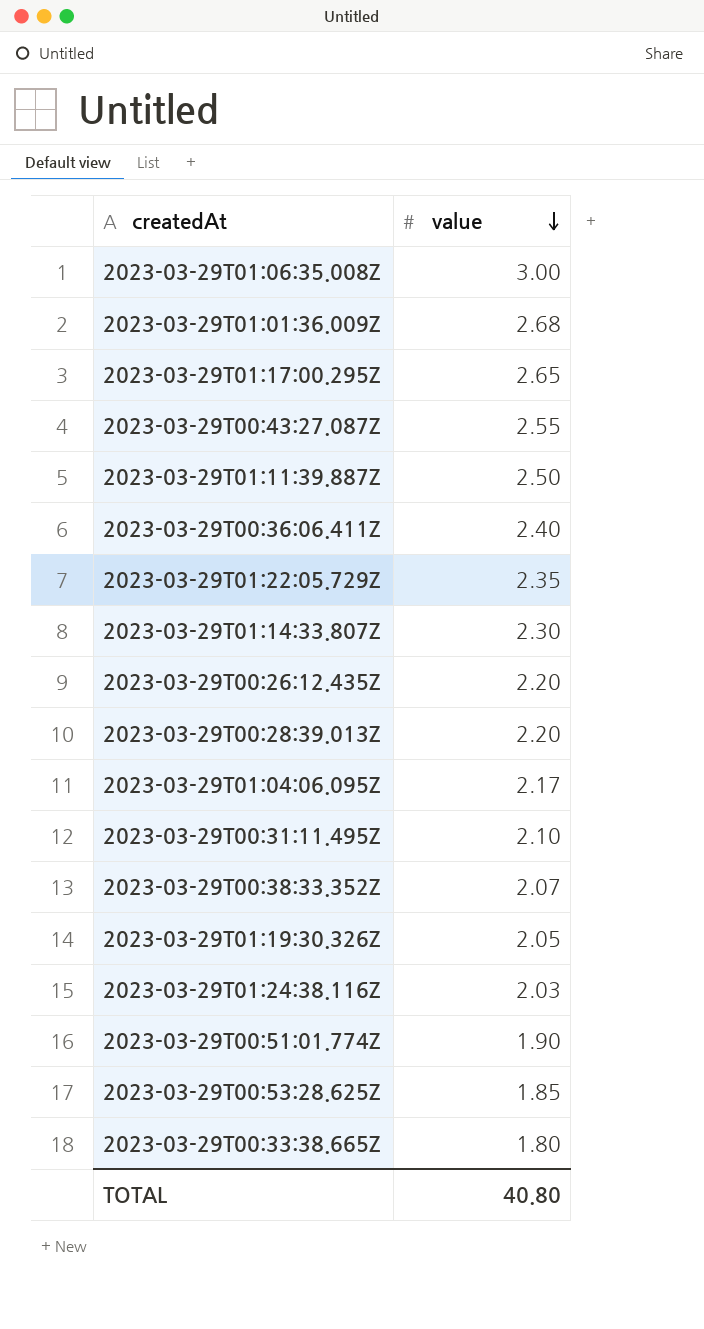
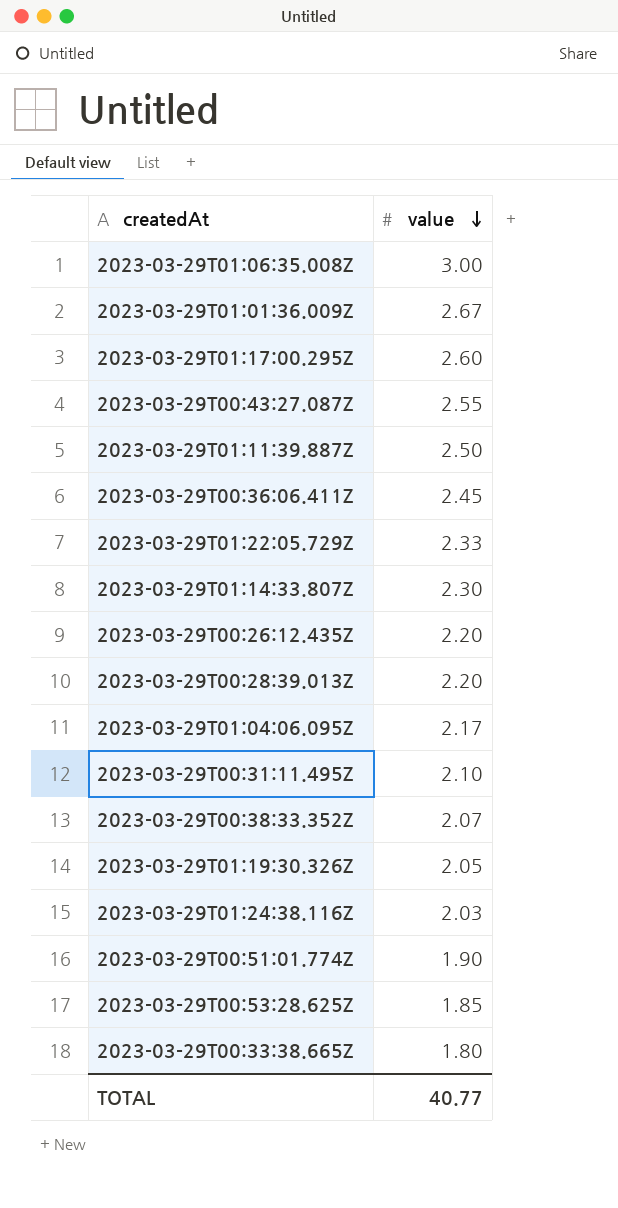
2023-03-29T01:01:36.009Z | value: 2.68 -> 2.67
2023-03-29T01:17:00.295Z | value: 2.65 -> 2.60
2023-03-29T00:36:06.411Z | value: 2.40 -> 2.45
2023-03-29T01:22:05.729Z | value: 2.35 -> 2.33
TOTAL | value: 40.80 -> 40.77

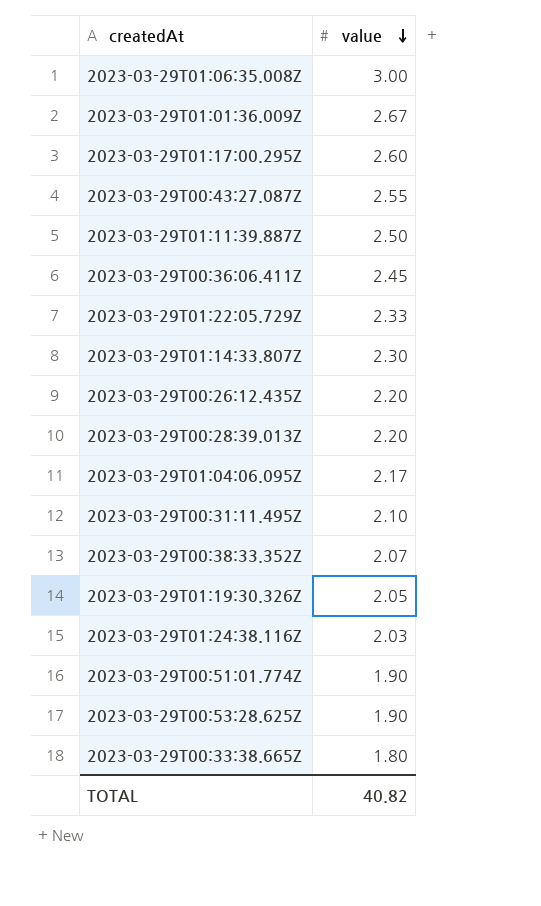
2023-03-29T00:53:28.625Z | value: 1.85 -> 1.90
TOTAL | value: 40.77 -> 40.82

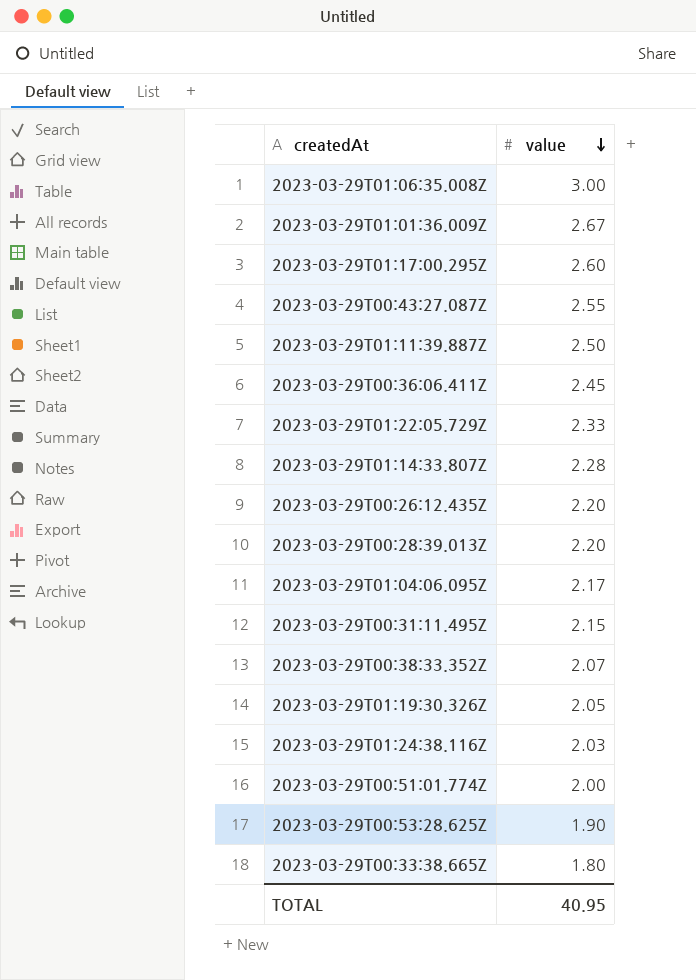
2023-03-29T01:14:33.807Z | value: 2.30 -> 2.28
2023-03-29T00:31:11.495Z | value: 2.10 -> 2.15
2023-03-29T00:51:01.774Z | value: 1.90 -> 2.00
TOTAL | value: 40.82 -> 40.95

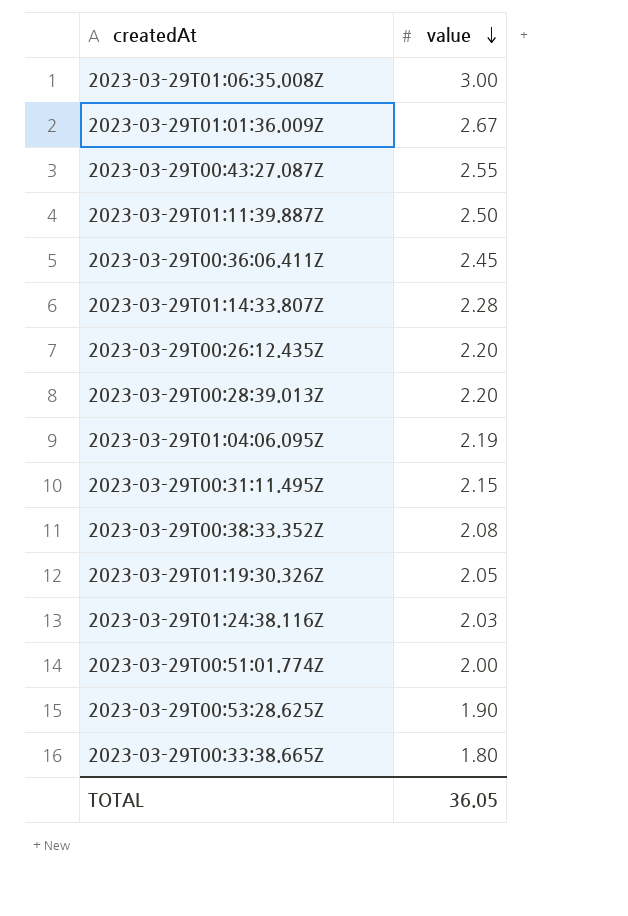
row 2023-03-29T01:17:00.295Z: 2.60 -> none
row 2023-03-29T01:22:05.729Z: 2.33 -> none
2023-03-29T01:04:06.095Z | value: 2.17 -> 2.19
2023-03-29T00:38:33.352Z | value: 2.07 -> 2.08
TOTAL | value: 40.95 -> 36.05

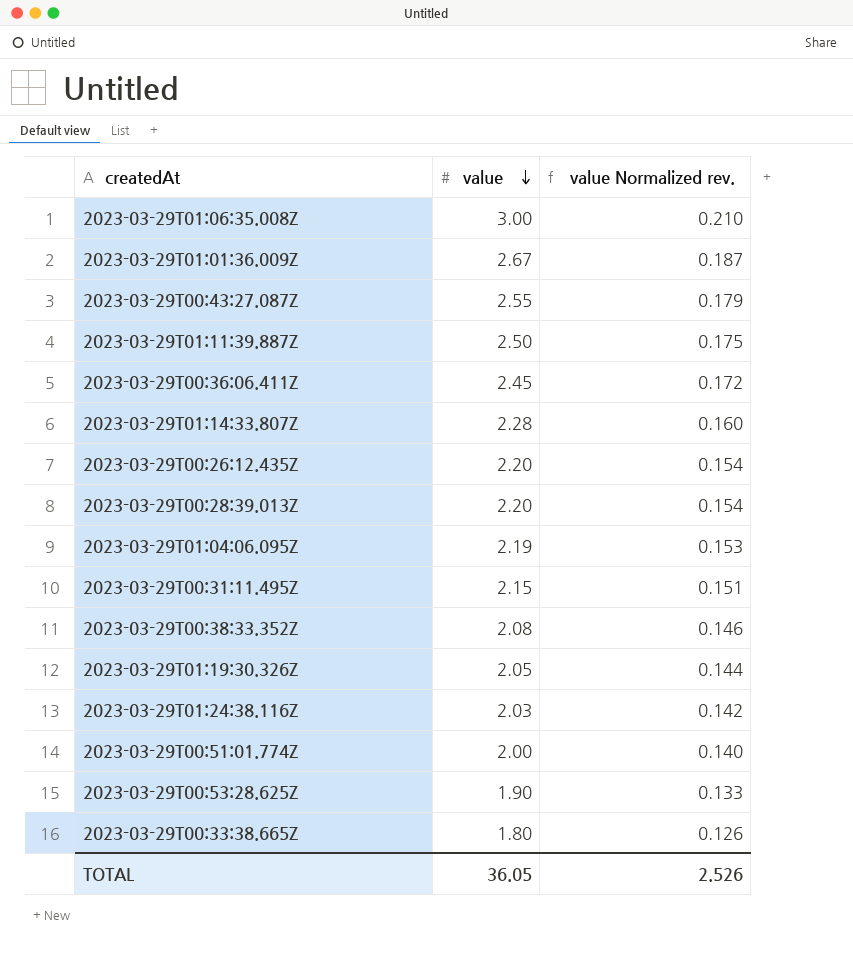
column value Normalized rev. | formula: none -> [value] * 0.07

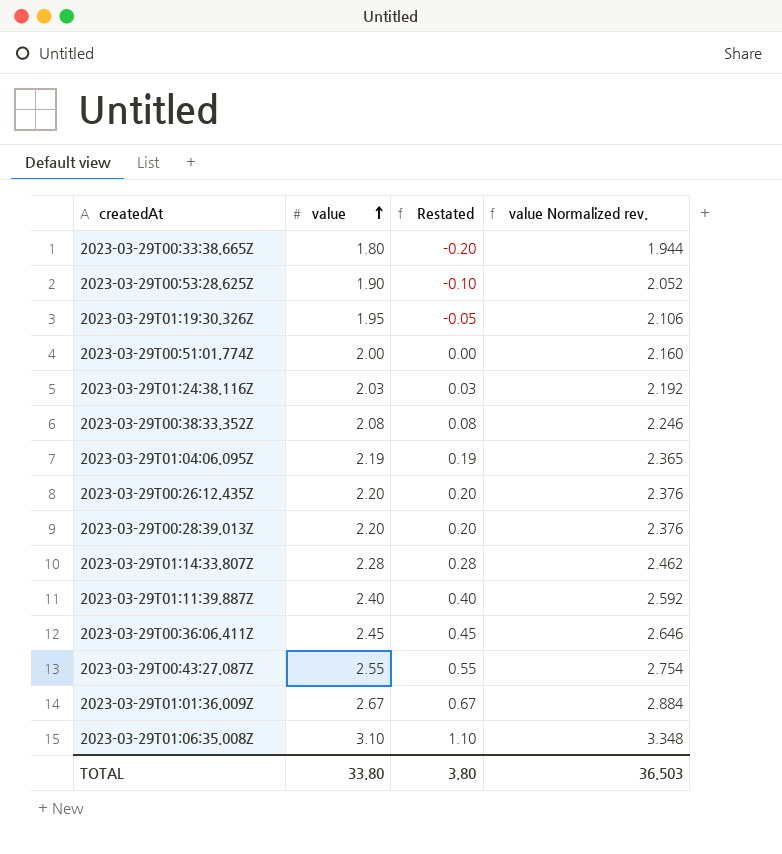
row order: value descending -> value ascending
column Restated | formula: none -> [value] - 2
column value Normalized rev. | formula: [value] * 0.07 -> [value] * 1.08
row 2023-03-29T00:31:11.495Z: 2.15 | 0.151 -> none
2023-03-29T01:19:30.326Z | value: 2.05 -> 1.95
2023-03-29T01:11:39.887Z | value: 2.50 -> 2.40
2023-03-29T01:06:35.008Z | value: 3.00 -> 3.10
TOTAL | value: 36.05 -> 33.80
TOTAL | value Normalized rev.: 2.526 -> 36.503

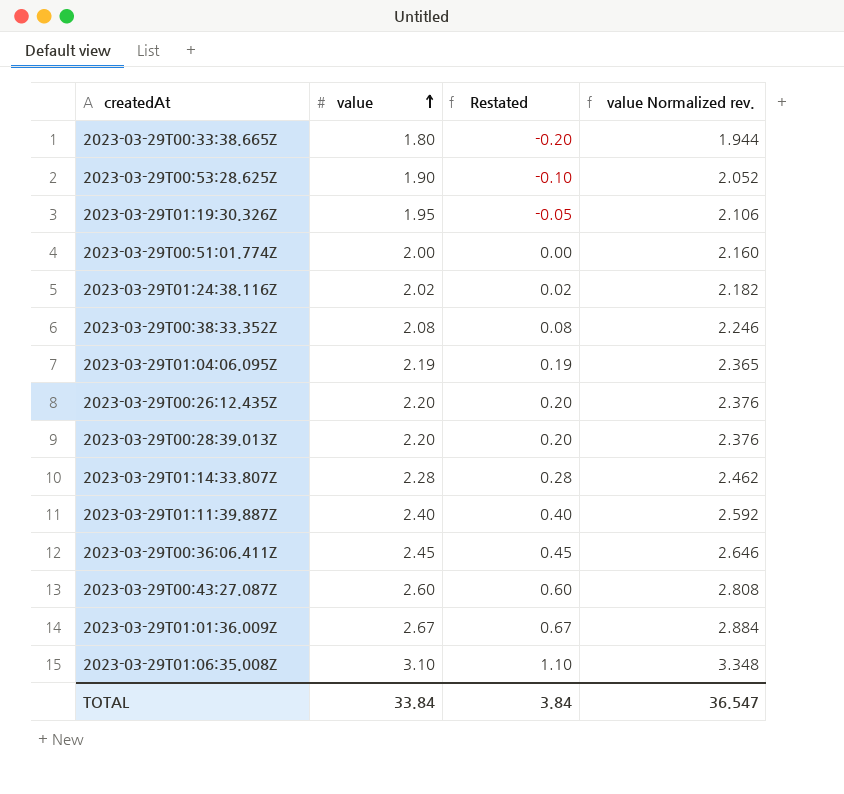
2023-03-29T01:24:38.116Z | value: 2.03 -> 2.02
2023-03-29T01:24:38.116Z | Restated: 0.03 -> 0.02
2023-03-29T01:24:38.116Z | value Normalized rev.: 2.192 -> 2.182
2023-03-29T00:43:27.087Z | value: 2.55 -> 2.60
2023-03-29T00:43:27.087Z | Restated: 0.55 -> 0.60
2023-03-29T00:43:27.087Z | value Normalized rev.: 2.754 -> 2.808
TOTAL | value: 33.80 -> 33.84
TOTAL | Restated: 3.80 -> 3.84
TOTAL | value Normalized rev.: 36.503 -> 36.547

